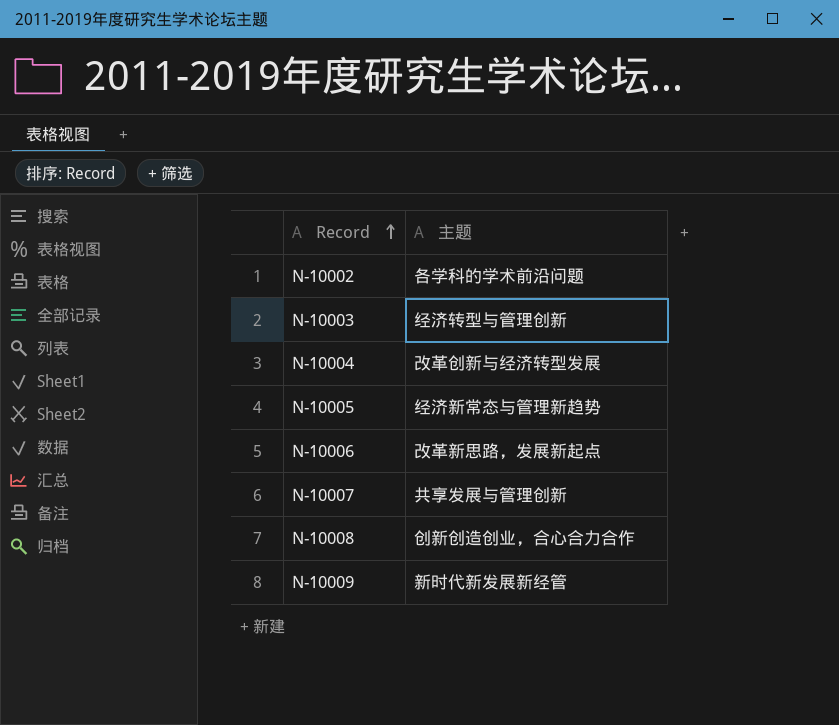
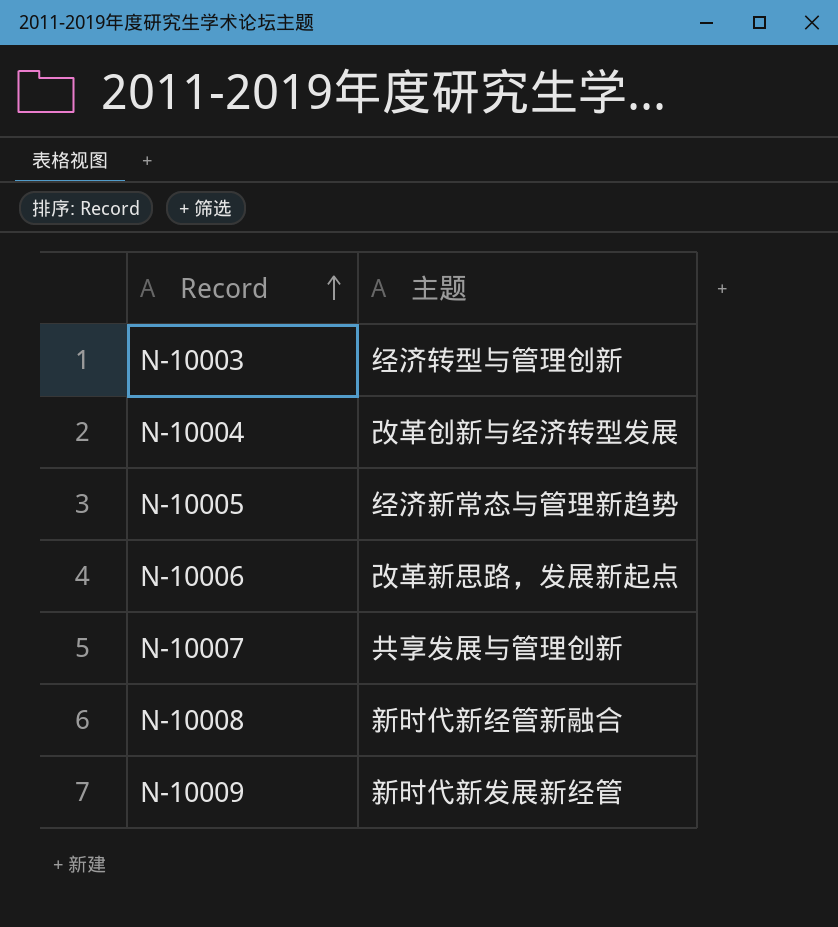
row N-10002: 各学科的学术前沿问题 -> none
N-10008 | 主题: 创新创造创业，合心合力合作 -> 新时代新经管新融合

